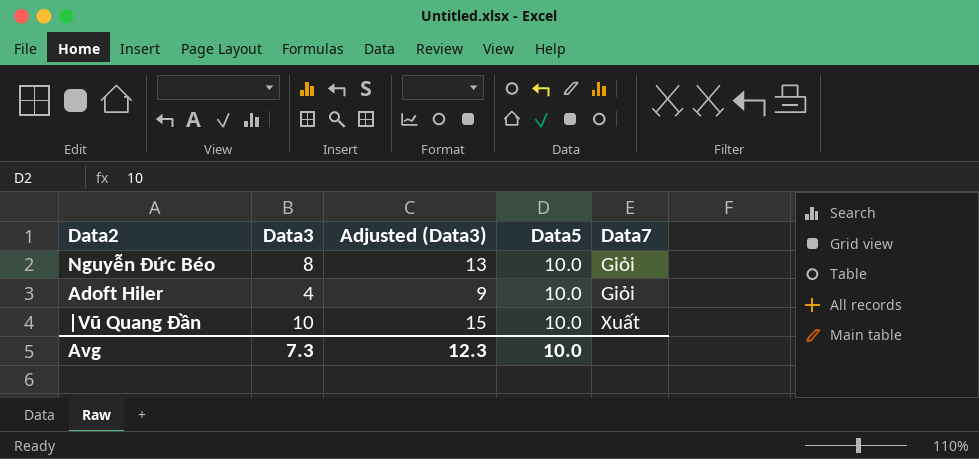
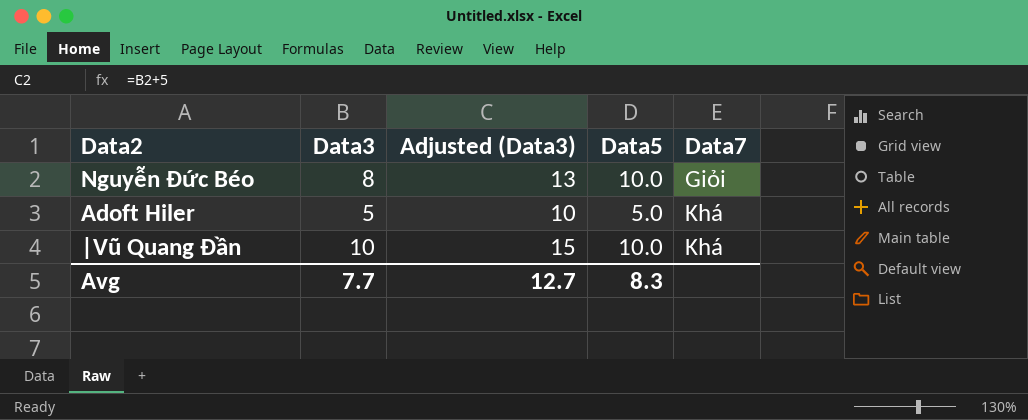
Adoft Hiler | Data3: 4 -> 5
Adoft Hiler | Adjusted (Data3): 9 -> 10
Adoft Hiler | Data5: 10.0 -> 5.0
Adoft Hiler | Data7: Giỏi -> Khá
|Vũ Quang Đần | Data7: Xuất -> Khá
Avg | Data3: 7.3 -> 7.7
Avg | Adjusted (Data3): 12.3 -> 12.7
Avg | Data5: 10.0 -> 8.3

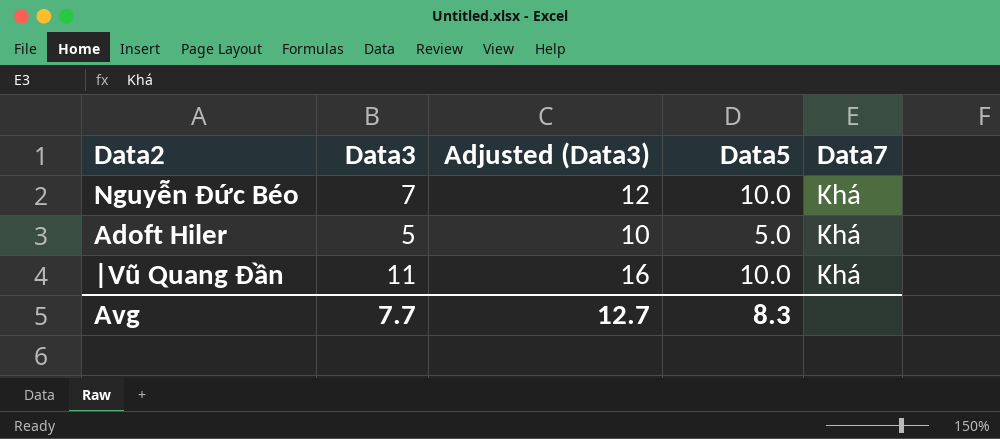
Nguyễn Đức Béo | Data3: 8 -> 7
Nguyễn Đức Béo | Adjusted (Data3): 13 -> 12
Nguyễn Đức Béo | Data7: Giỏi -> Khá
|Vũ Quang Đần | Data3: 10 -> 11
|Vũ Quang Đần | Adjusted (Data3): 15 -> 16

